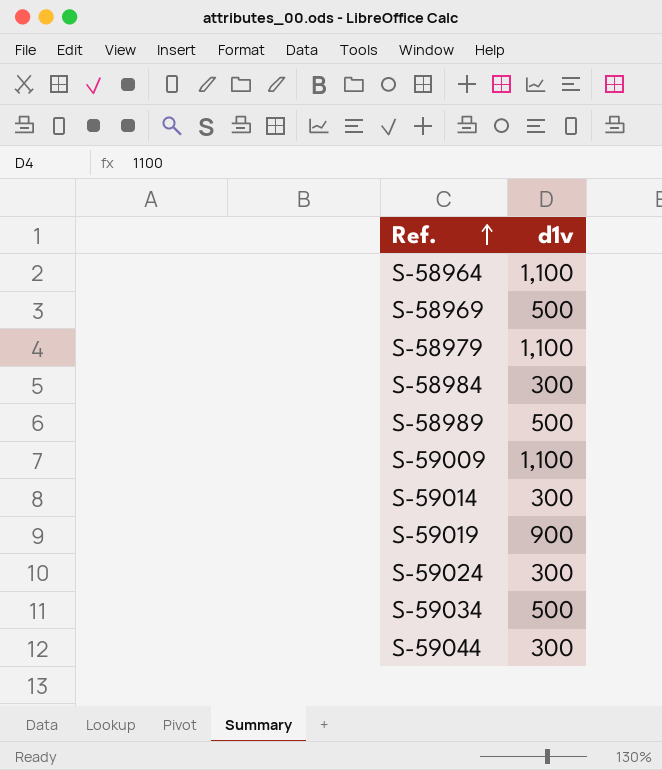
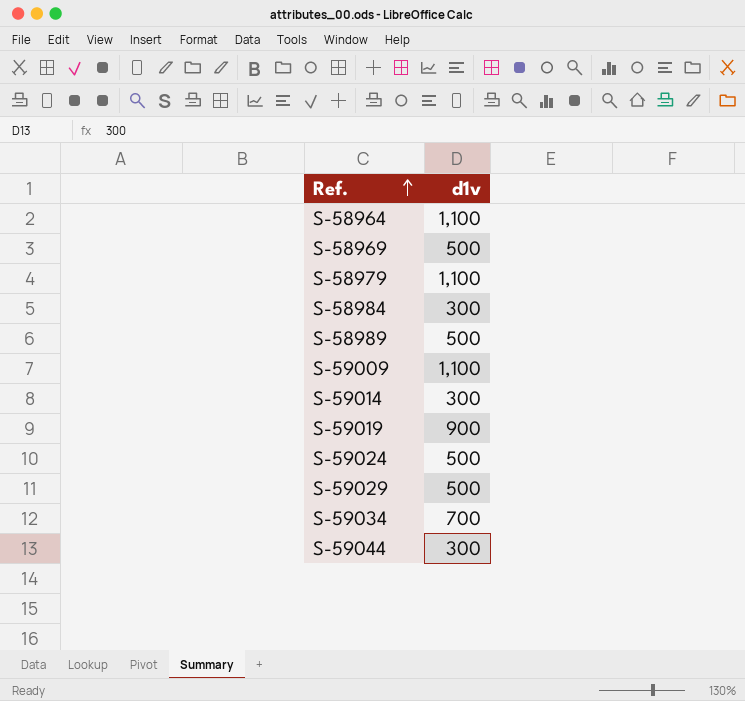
S-59024 | d1v: 300 -> 500
row S-59029: none -> 500
S-59034 | d1v: 500 -> 700

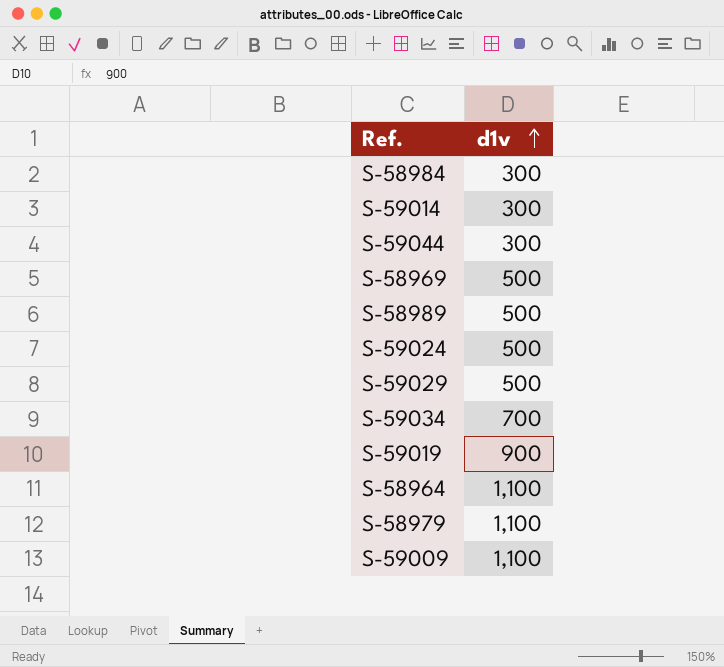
row order: Ref. ascending -> d1v ascending

